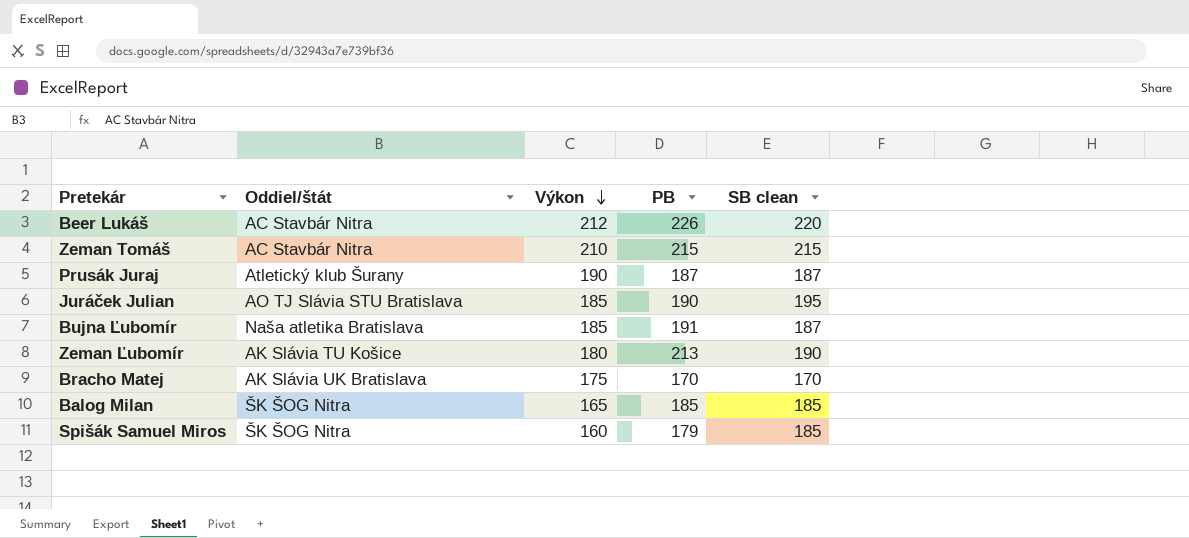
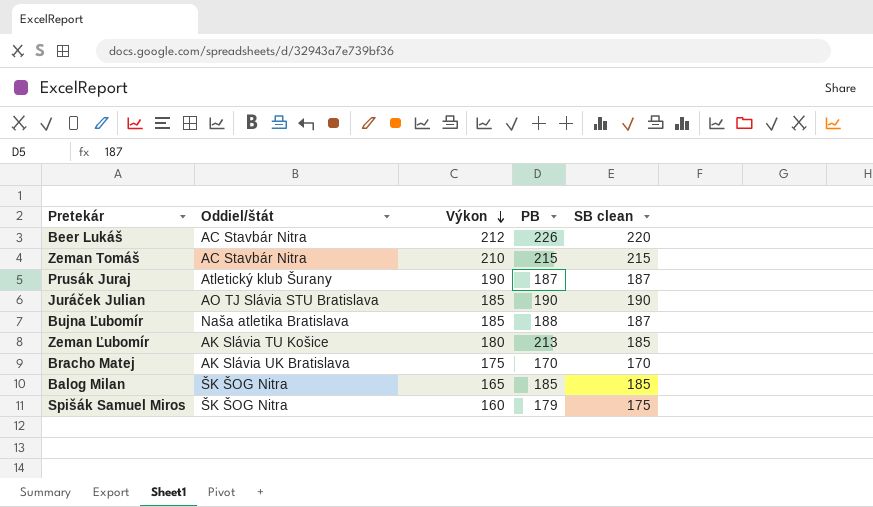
Juráček Julian | SB clean: 195 -> 190
Bujna Ľubomír | PB: 191 -> 188
Zeman Ľubomír | SB clean: 190 -> 185
Spišák Samuel Miros | SB clean: 185 -> 175

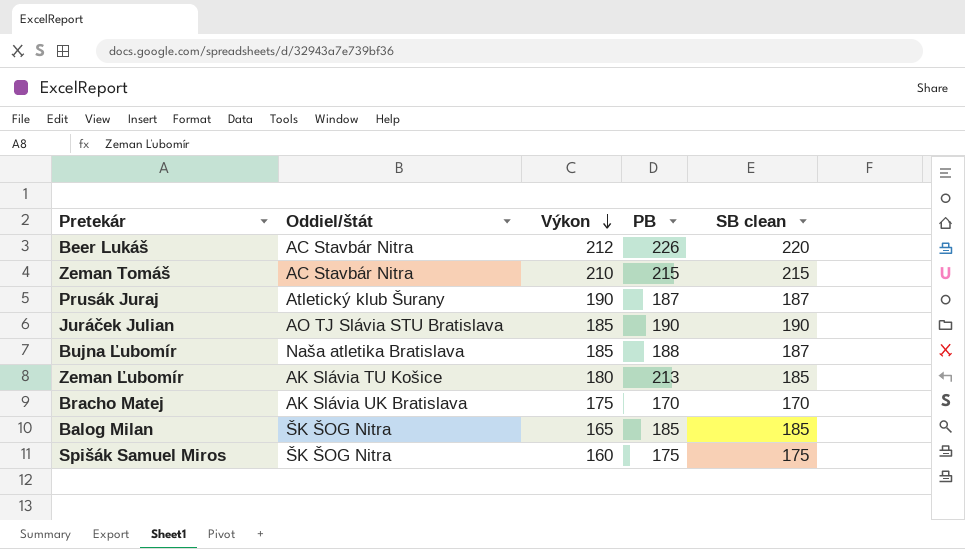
Spišák Samuel Miros | PB: 179 -> 175

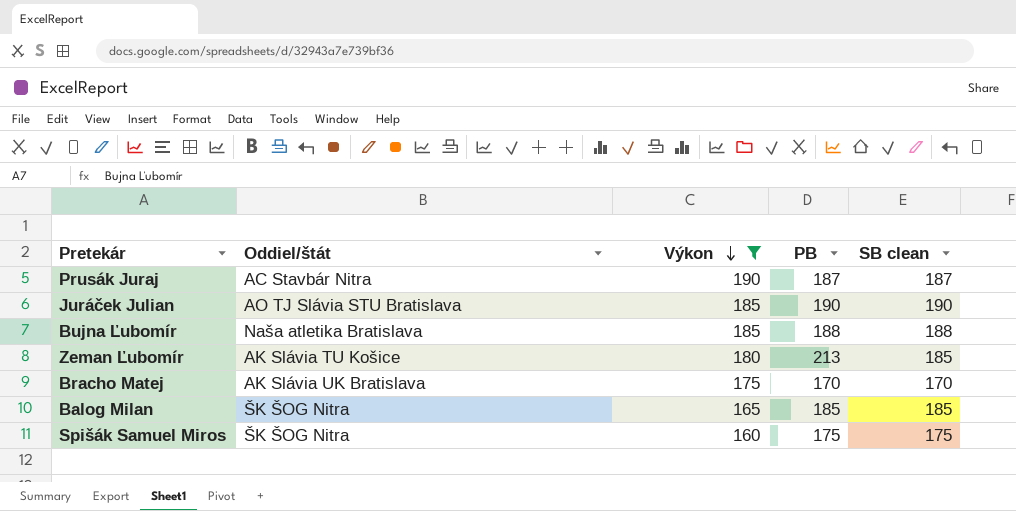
filter: none -> Výkon <= 190
Prusák Juraj | Oddiel/štát: Atletický klub Šurany -> AC Stavbár Nitra
Bujna Ľubomír | SB clean: 187 -> 188

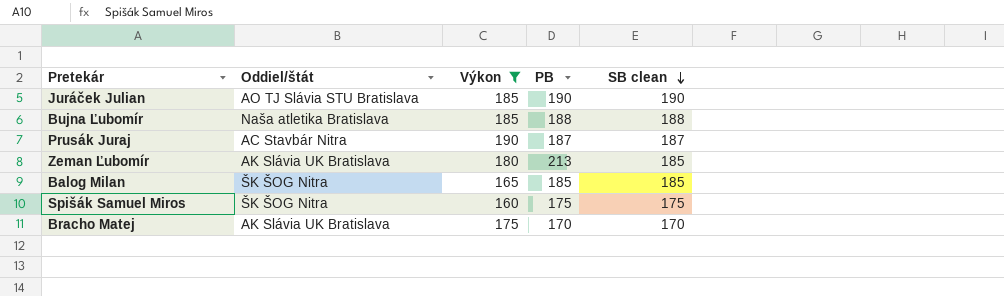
row order: Výkon descending -> SB clean descending
Zeman Ľubomír | Oddiel/štát: AK Slávia TU Košice -> AK Slávia UK Bratislava

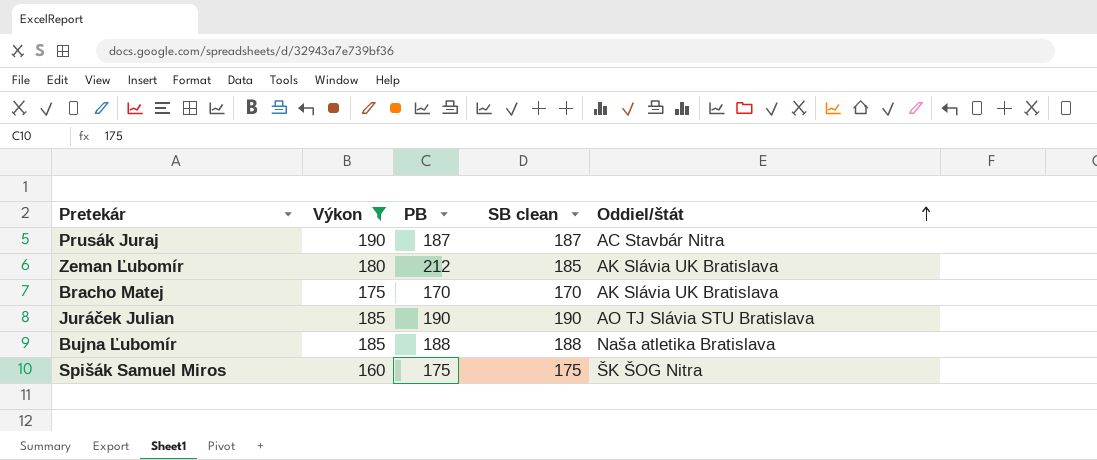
row order: SB clean descending -> Oddiel/štát ascending
column Oddiel/štát | position: 2 -> 5
row Balog Milan: ŠK ŠOG Nitra | 165 | 185 | 185 -> none
Zeman Ľubomír | PB: 213 -> 212

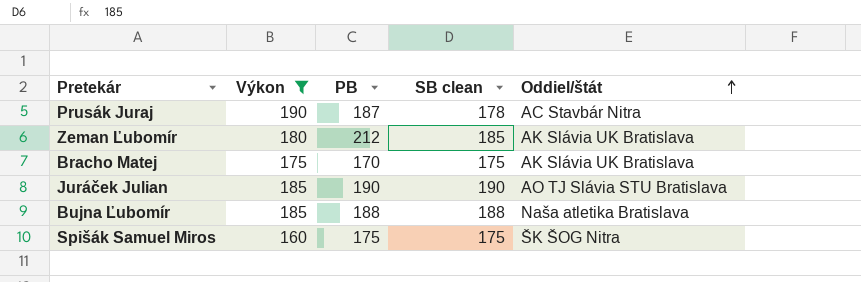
Prusák Juraj | SB clean: 187 -> 178
Bracho Matej | SB clean: 170 -> 175

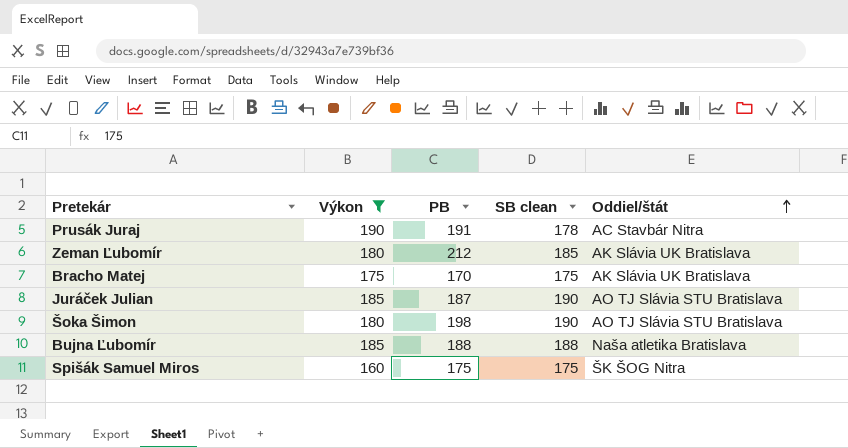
Prusák Juraj | PB: 187 -> 191
Juráček Julian | PB: 190 -> 187
row Šoka Šimon: none -> 180 | 198 | 190 | AO TJ Slávia STU Bratislava

